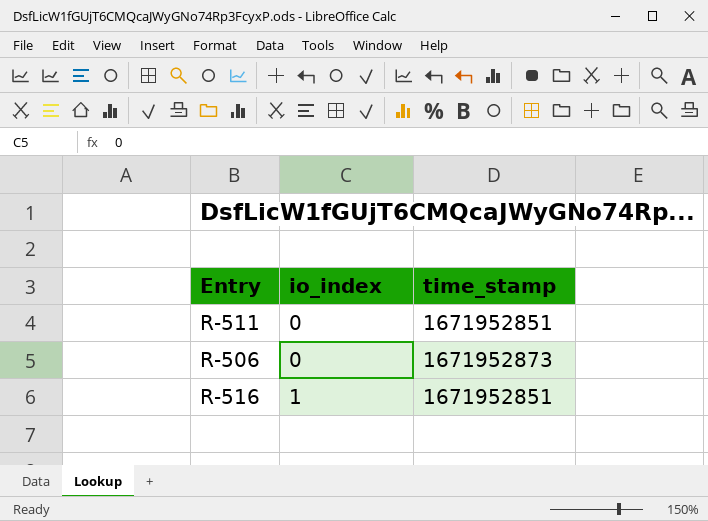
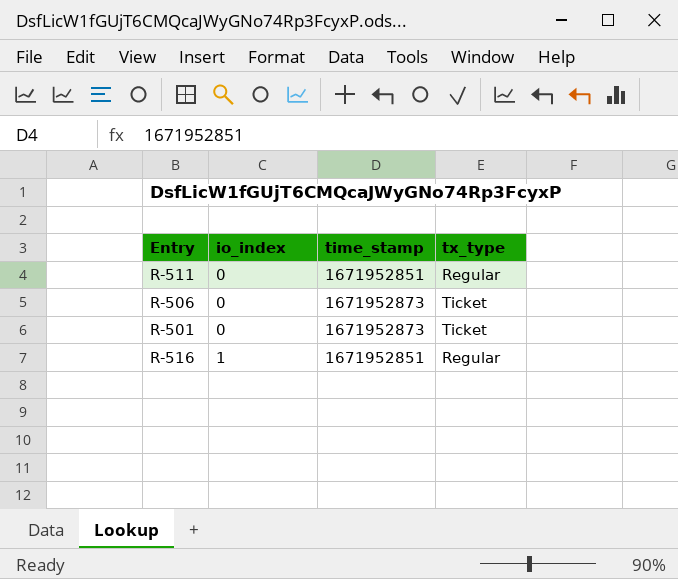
column tx_type | position: none -> 4
row R-501: none -> 0 | 1671952873 | Ticket

